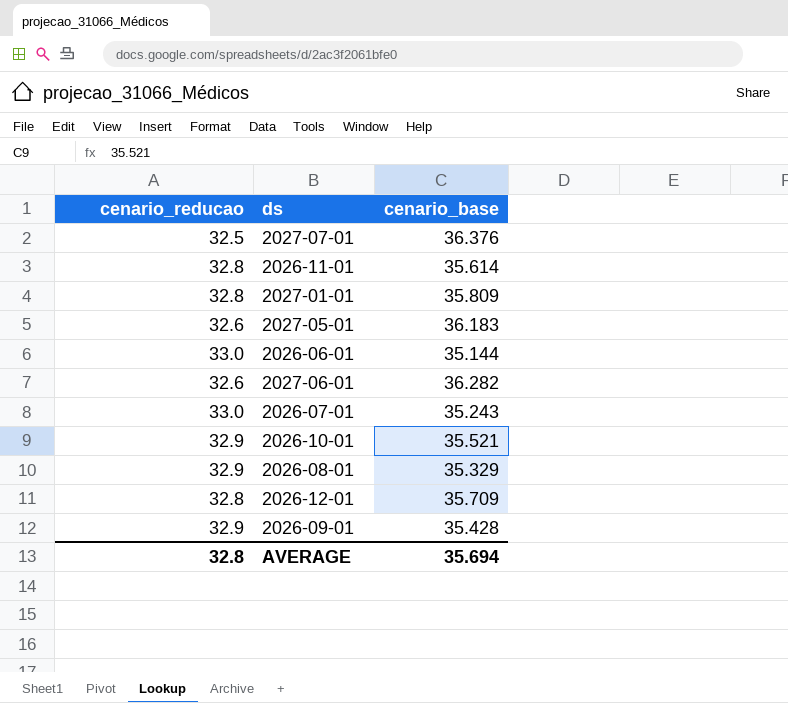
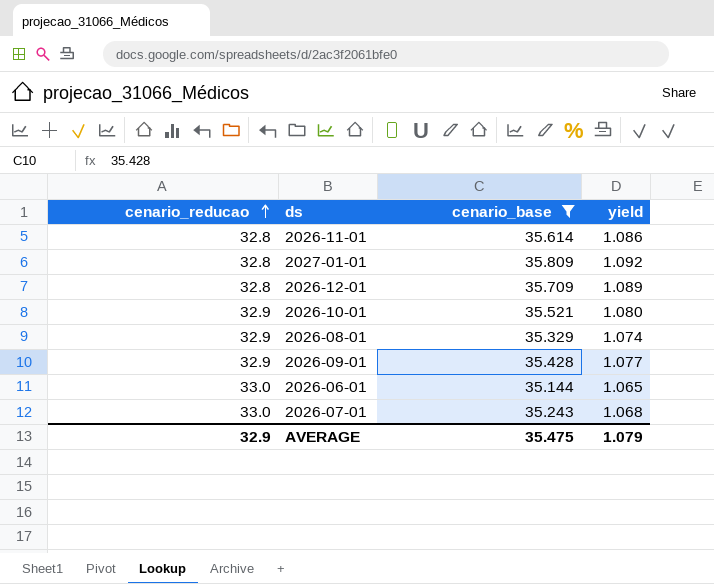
filter: none -> cenario_base <= 35.809
row order: none -> cenario_reducao ascending
column yield | formula: none -> [cenario_base] / [cenario_reducao]
AVERAGE | cenario_reducao: 32.8 -> 32.9
AVERAGE | cenario_base: 35.694 -> 35.475

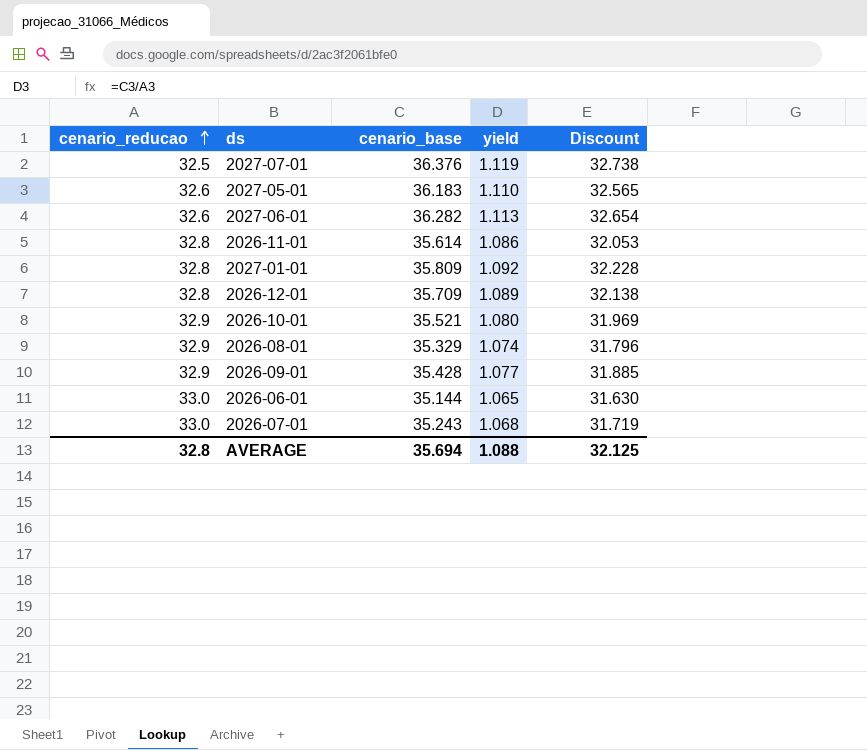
filter: cenario_base <= 35.809 -> none
column Discount | formula: none -> [cenario_base] * 0.9
AVERAGE | cenario_reducao: 32.9 -> 32.8
AVERAGE | cenario_base: 35.475 -> 35.694
AVERAGE | yield: 1.079 -> 1.088

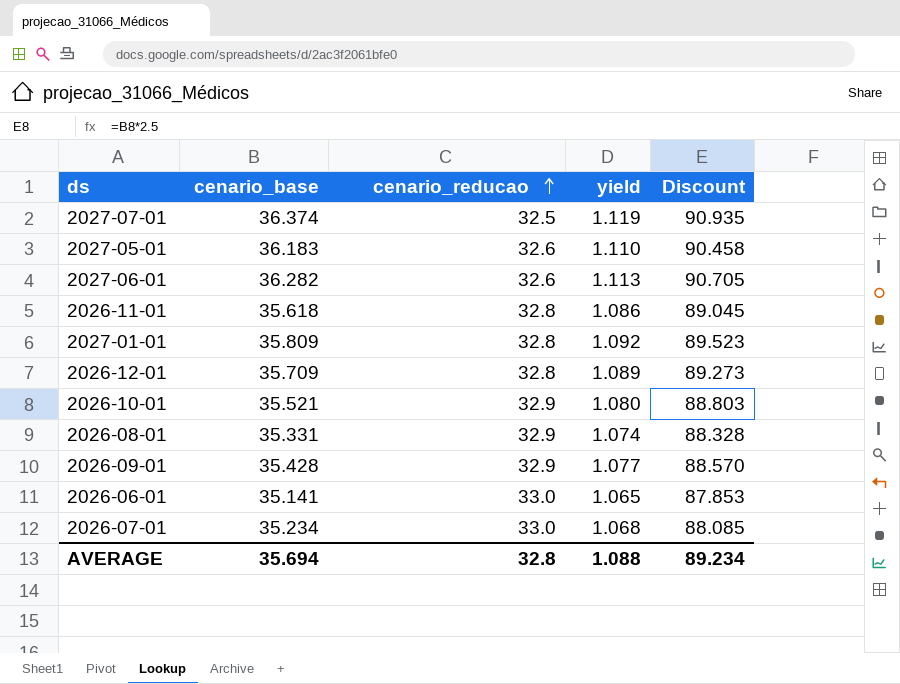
column cenario_reducao | position: 1 -> 3
column Discount | formula: [cenario_base] * 0.9 -> [cenario_base] * 2.5
2027-07-01 | cenario_base: 36.376 -> 36.374
2026-11-01 | cenario_base: 35.614 -> 35.618
2026-08-01 | cenario_base: 35.329 -> 35.331
2026-06-01 | cenario_base: 35.144 -> 35.141
2026-07-01 | cenario_base: 35.243 -> 35.234
AVERAGE | Discount: 32.125 -> 89.234

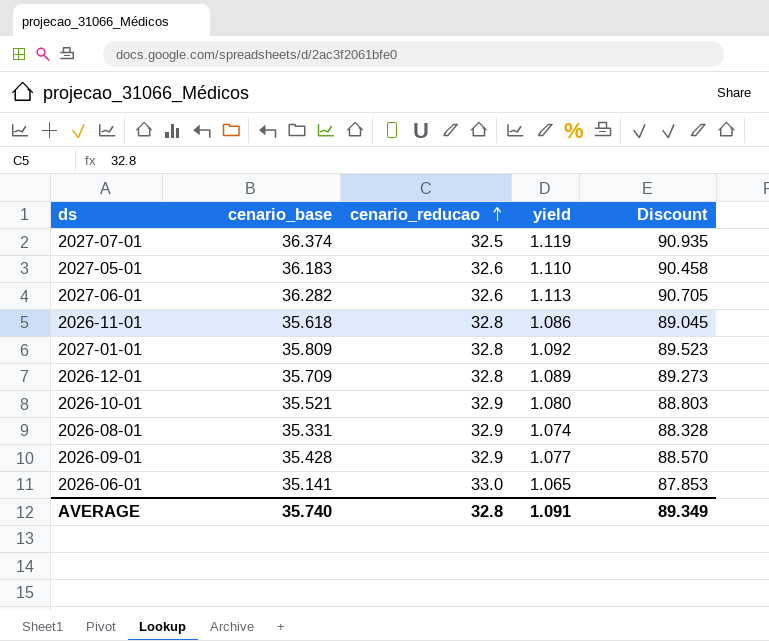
row 2026-07-01: 35.234 | 33.0 | 1.068 | 88.085 -> none
AVERAGE | cenario_base: 35.694 -> 35.740
AVERAGE | yield: 1.088 -> 1.091
AVERAGE | Discount: 89.234 -> 89.349

